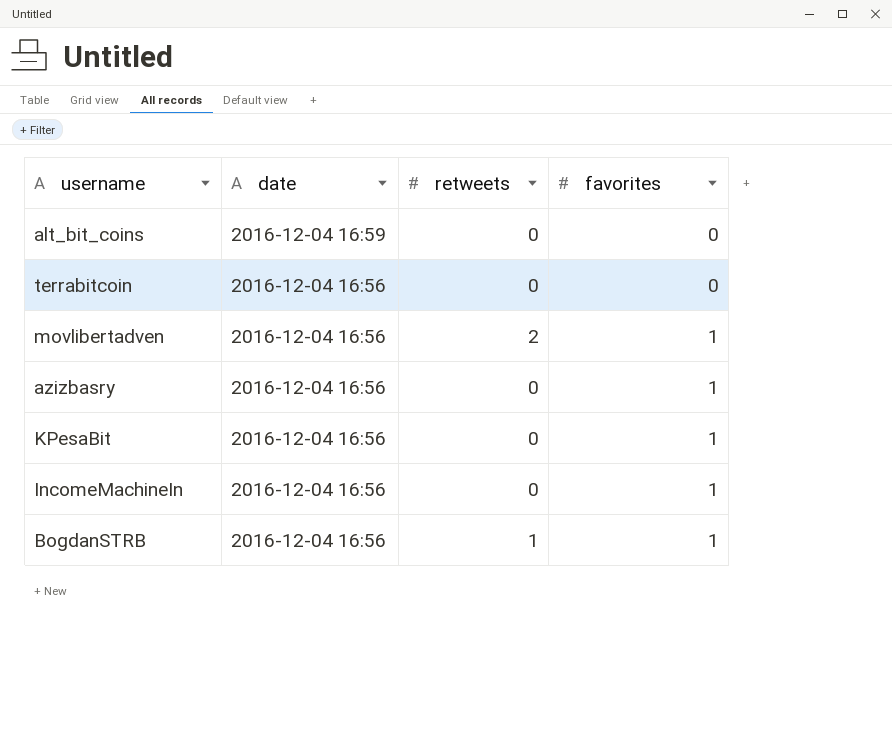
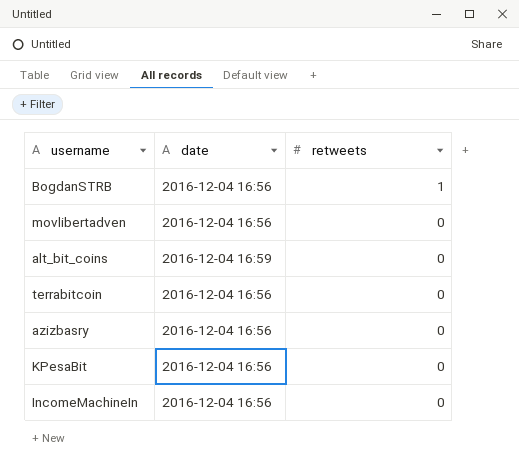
row order: date descending -> retweets descending
column favorites | position: 4 -> none
movlibertadven | retweets: 2 -> 0

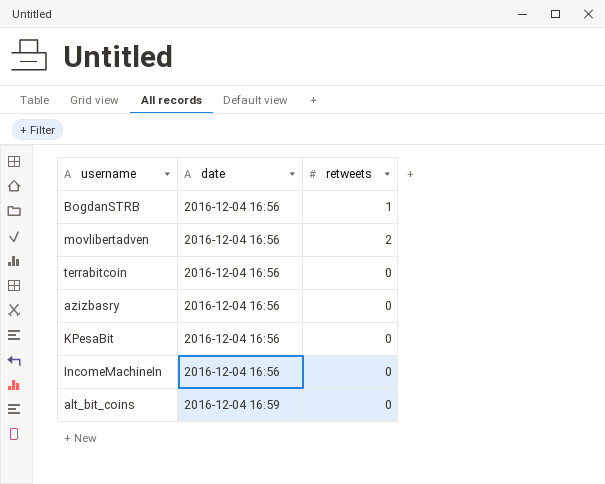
row order: retweets descending -> date ascending
movlibertadven | retweets: 0 -> 2

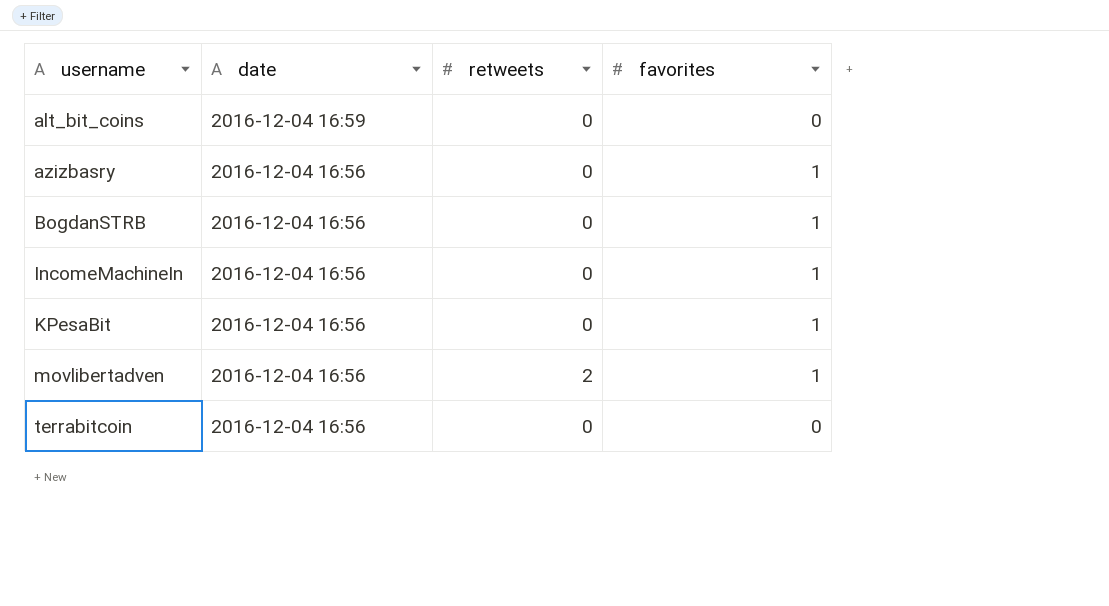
row order: date ascending -> username ascending
column favorites | position: none -> 4
BogdanSTRB | retweets: 1 -> 0

